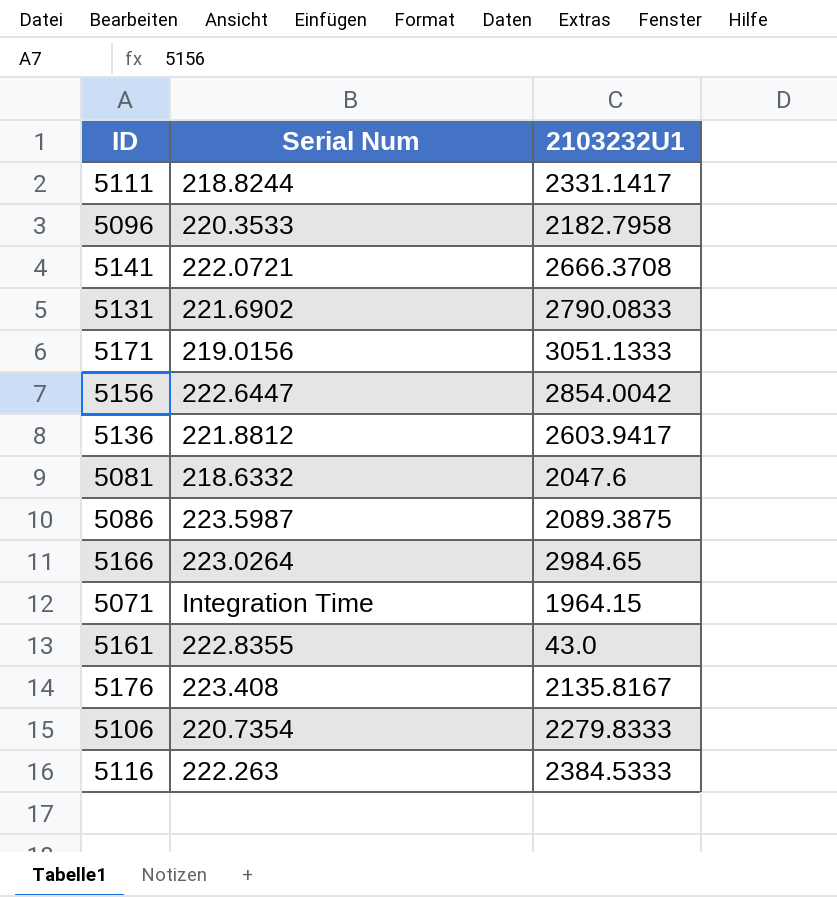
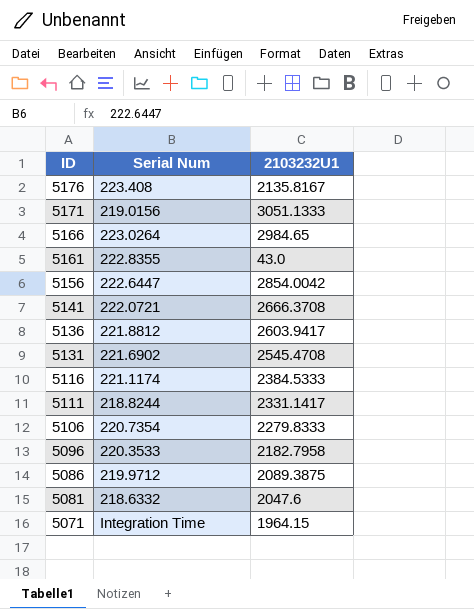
row order: none -> ID descending
5131 | 2103232U1: 2790.0833 -> 2545.4708
5116 | Serial Num: 222.263 -> 221.1174
5086 | Serial Num: 223.5987 -> 219.9712

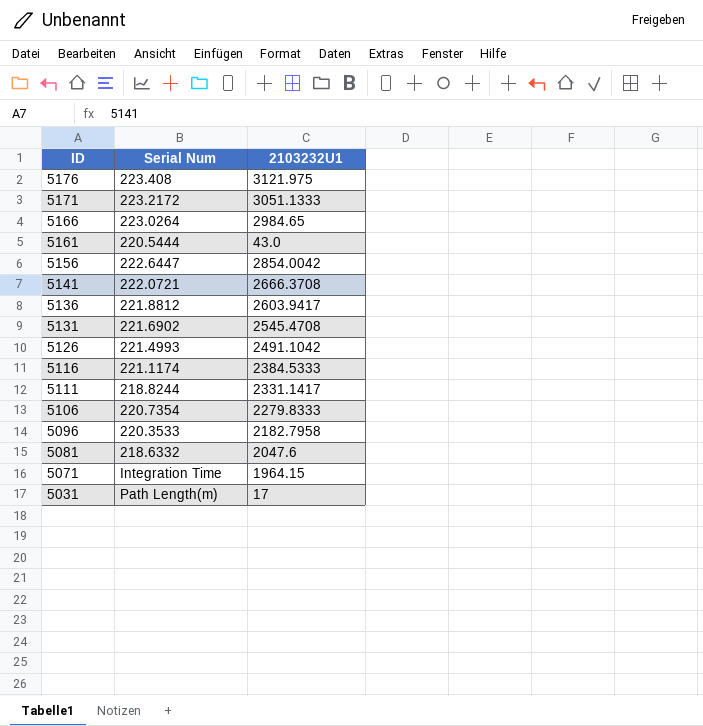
row 5086: 219.9712 | 2089.3875 -> none
5176 | 2103232U1: 2135.8167 -> 3121.975
5171 | Serial Num: 219.0156 -> 223.2172
5161 | Serial Num: 222.8355 -> 220.5444
row 5126: none -> 221.4993 | 2491.1042
row 5031: none -> Path Length(m) | 17

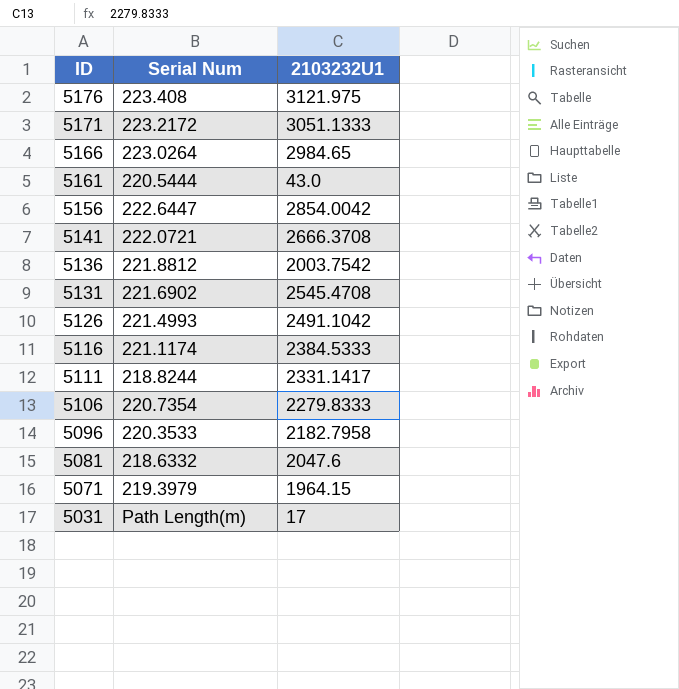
5136 | 2103232U1: 2603.9417 -> 2003.7542
5071 | Serial Num: Integration Time -> 219.3979

